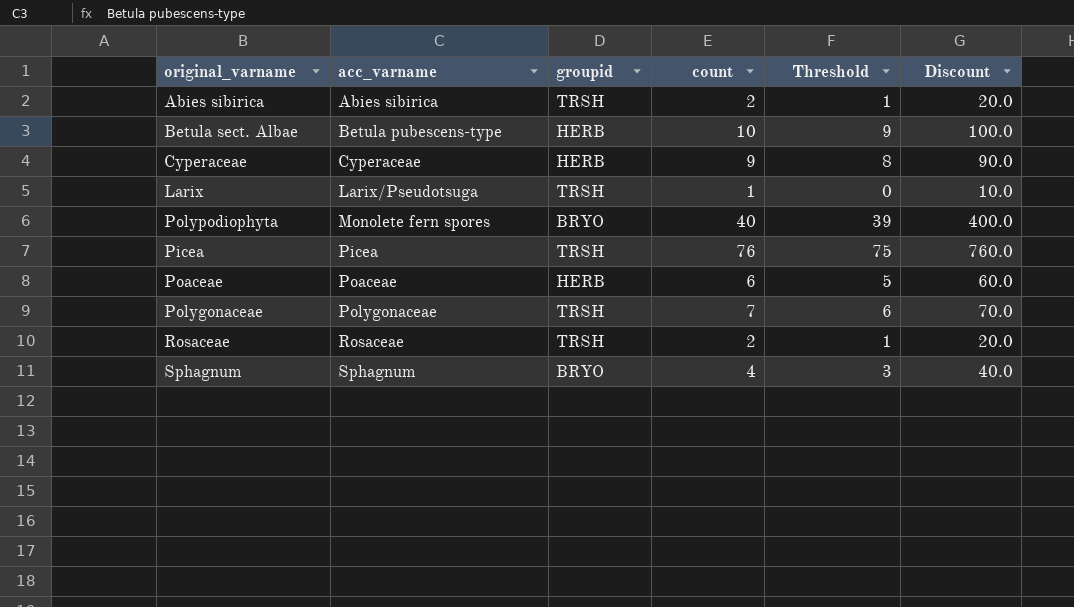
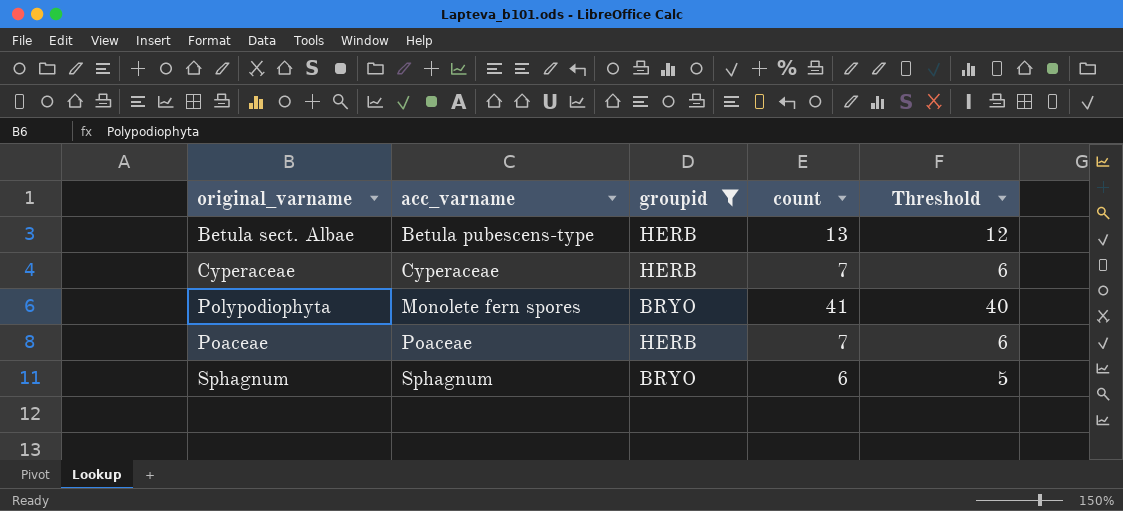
filter: none -> groupid != TRSH
column Discount | formula: [count] * 10 -> none
Betula sect. Albae | count: 10 -> 13
Betula sect. Albae | Threshold: 9 -> 12
Cyperaceae | count: 9 -> 7
Cyperaceae | Threshold: 8 -> 6
Polypodiophyta | count: 40 -> 41
Polypodiophyta | Threshold: 39 -> 40
Poaceae | count: 6 -> 7
Poaceae | Threshold: 5 -> 6
Sphagnum | count: 4 -> 6
Sphagnum | Threshold: 3 -> 5

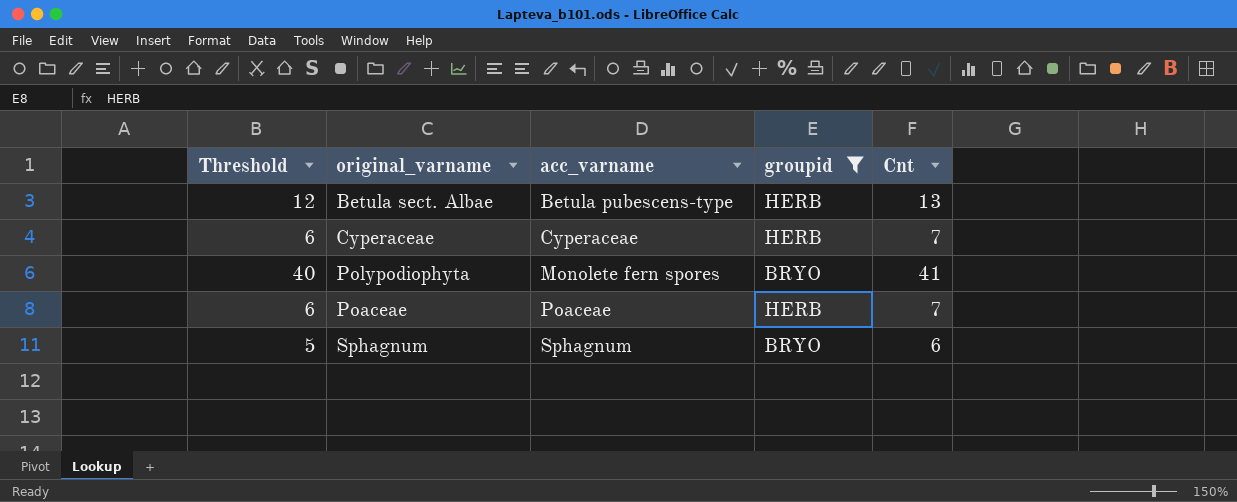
column Threshold | position: 5 -> 1
column name: count -> Cnt

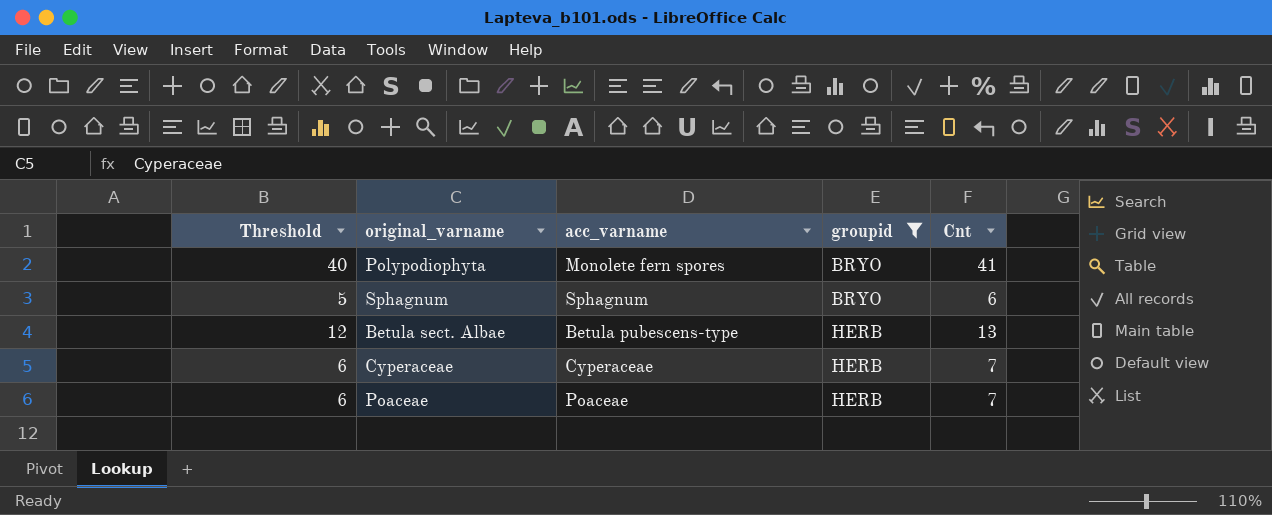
row order: acc_varname ascending -> groupid ascending

